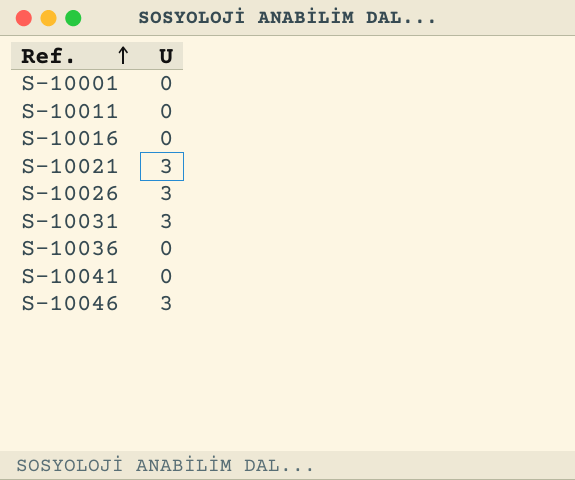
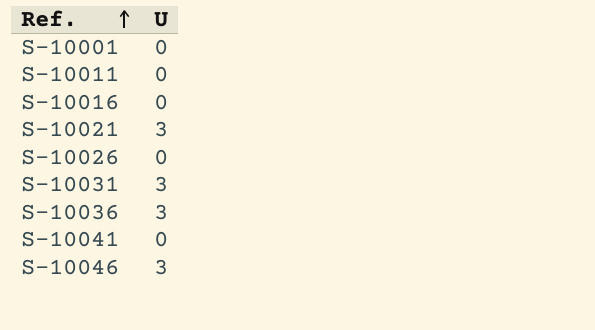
S-10026 | U: 3 -> 0
S-10036 | U: 0 -> 3

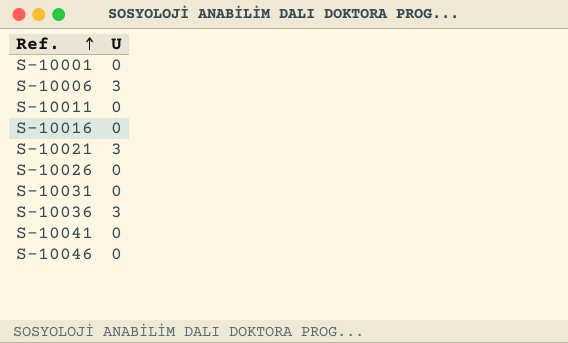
row S-10006: none -> 3
S-10031 | U: 3 -> 0
S-10046 | U: 3 -> 0

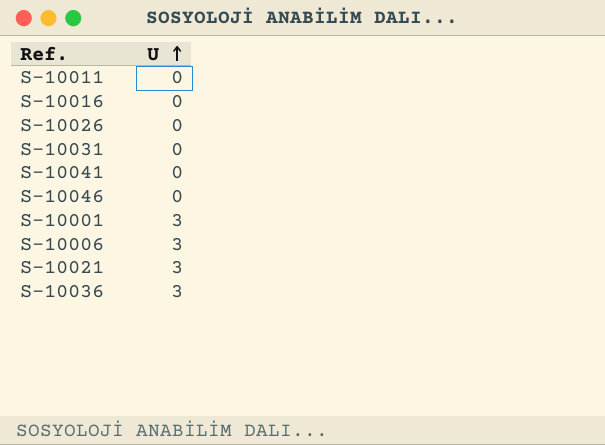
row order: Ref. ascending -> U ascending
S-10001 | U: 0 -> 3

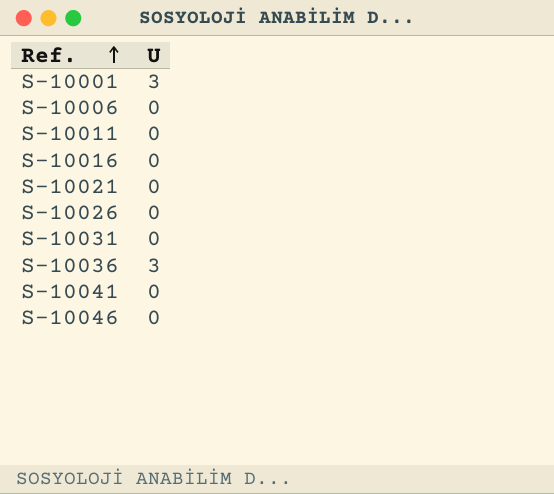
row order: U ascending -> Ref. ascending
S-10006 | U: 3 -> 0
S-10021 | U: 3 -> 0

